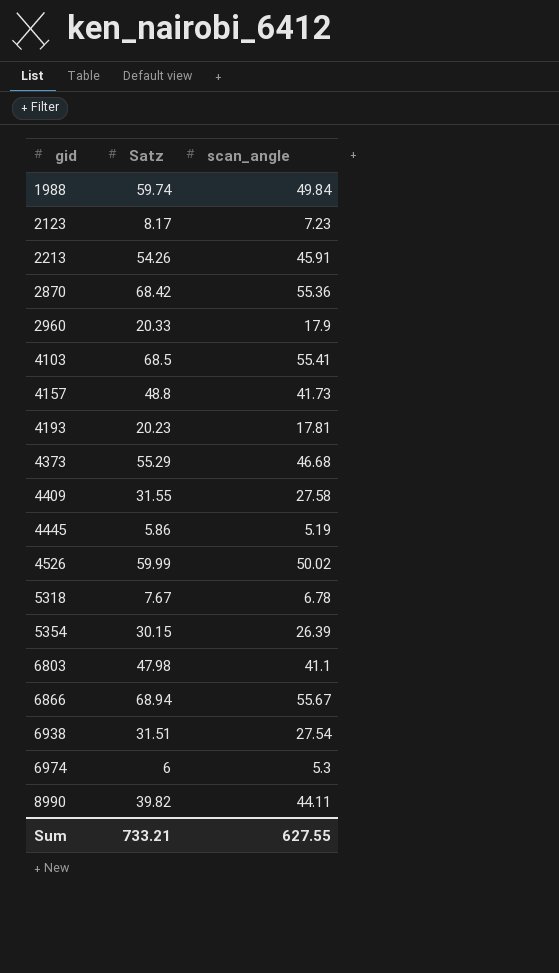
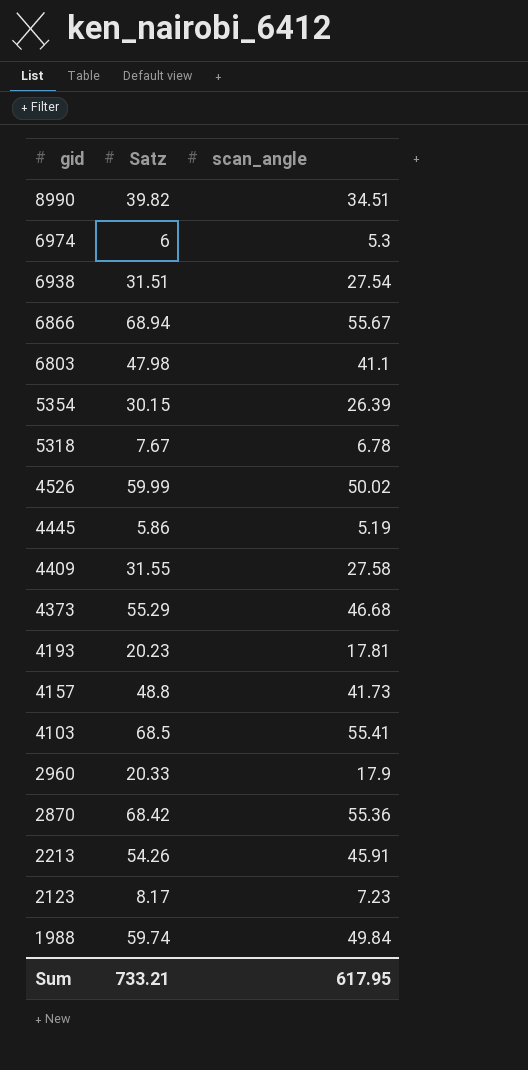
row order: gid ascending -> gid descending
8990 | scan_angle: 44.11 -> 34.51
Sum | scan_angle: 627.55 -> 617.95

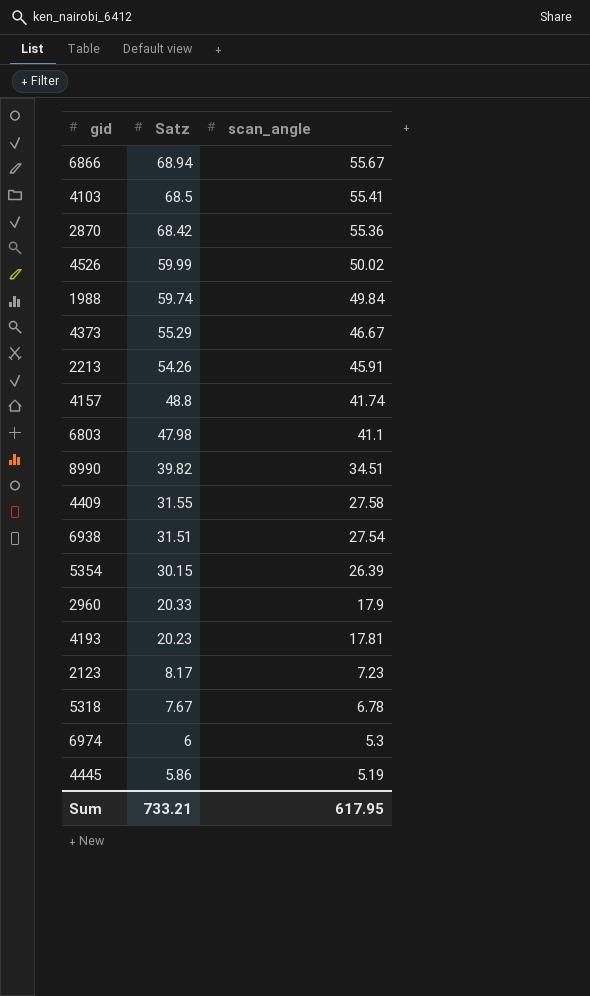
row order: gid descending -> Satz descending
4373 | scan_angle: 46.68 -> 46.67
4157 | scan_angle: 41.73 -> 41.74

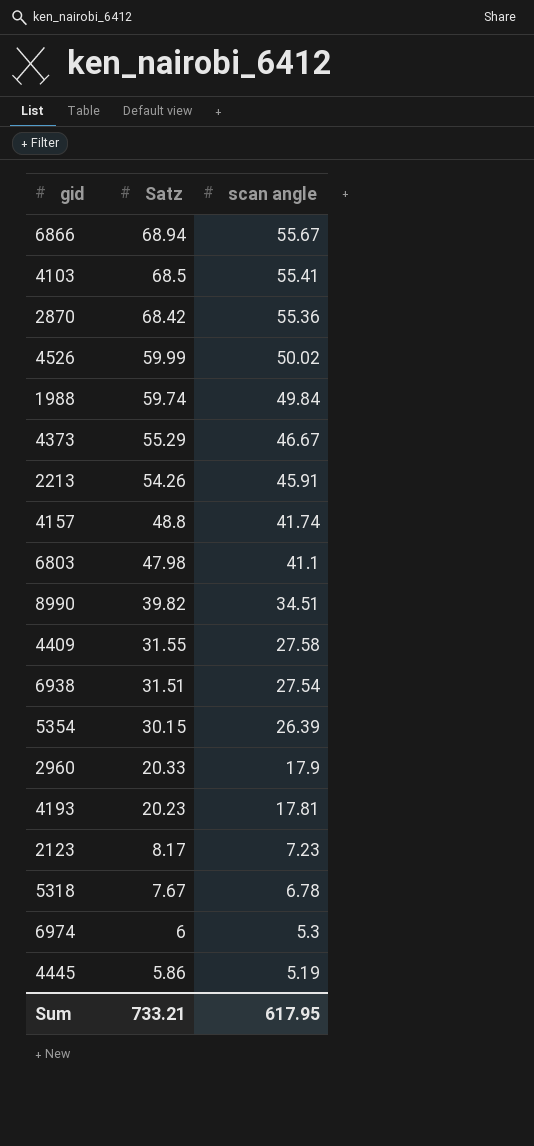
column name: scan_angle -> scan angle

